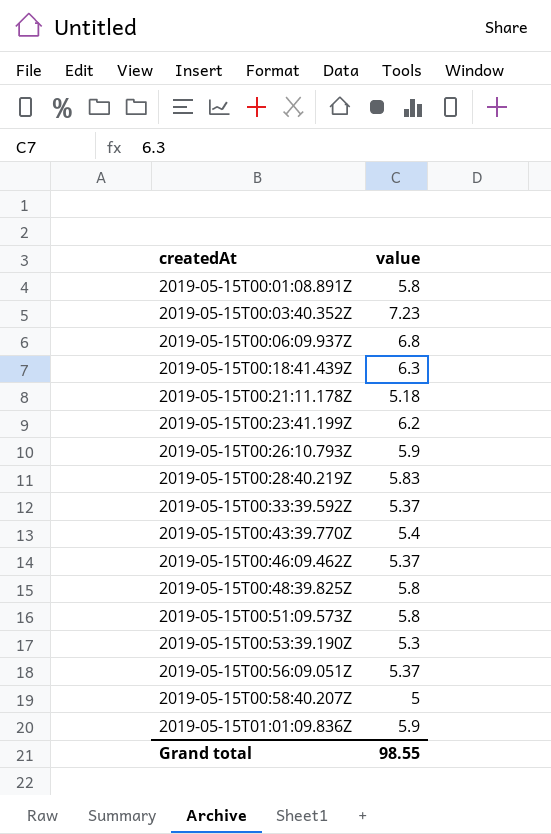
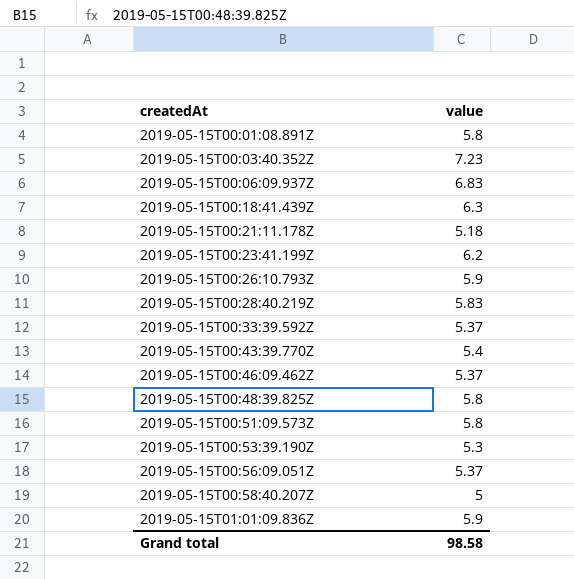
2019-05-15T00:06:09.937Z | value: 6.8 -> 6.83
Grand total | value: 98.55 -> 98.58

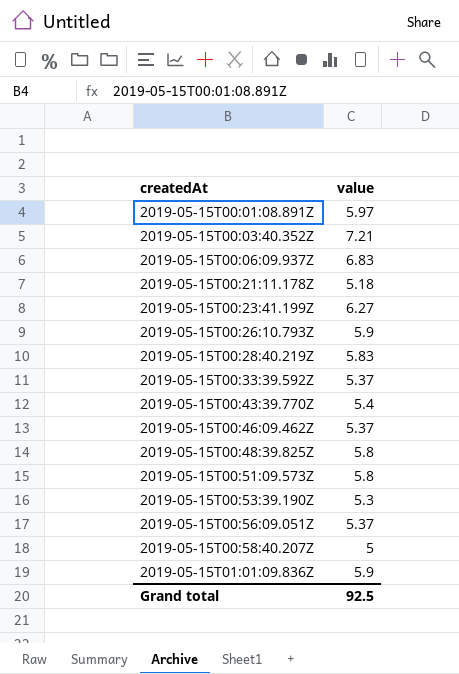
row 2019-05-15T00:18:41.439Z: 6.3 -> none
2019-05-15T00:01:08.891Z | value: 5.8 -> 5.97
2019-05-15T00:03:40.352Z | value: 7.23 -> 7.21
2019-05-15T00:23:41.199Z | value: 6.2 -> 6.27
Grand total | value: 98.58 -> 92.5

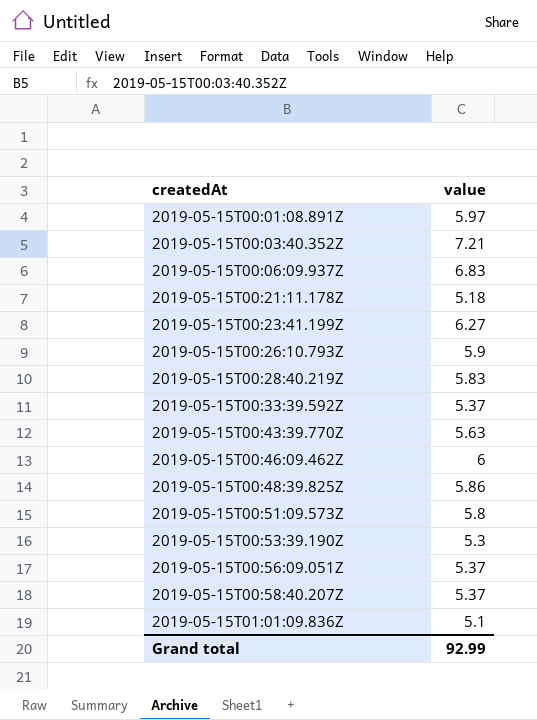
2019-05-15T00:43:39.770Z | value: 5.4 -> 5.63
2019-05-15T00:46:09.462Z | value: 5.37 -> 6
2019-05-15T00:48:39.825Z | value: 5.8 -> 5.86
2019-05-15T00:58:40.207Z | value: 5 -> 5.37
2019-05-15T01:01:09.836Z | value: 5.9 -> 5.1
Grand total | value: 92.5 -> 92.99

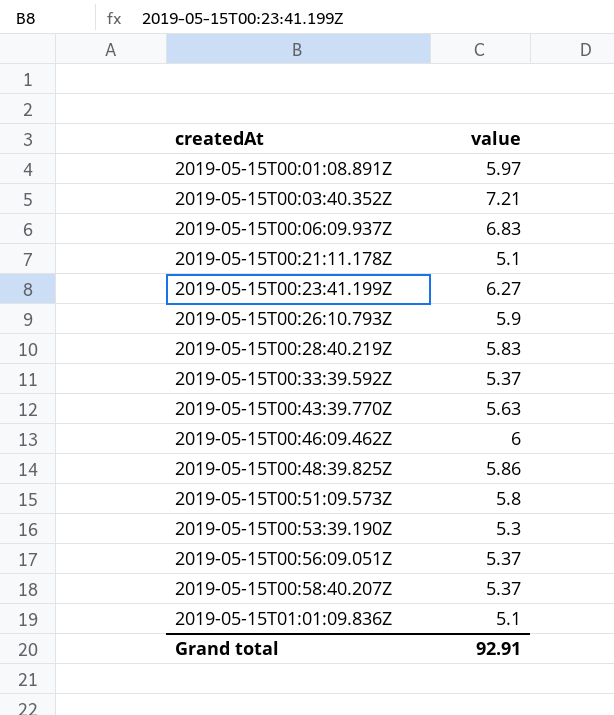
2019-05-15T00:21:11.178Z | value: 5.18 -> 5.1
Grand total | value: 92.99 -> 92.91

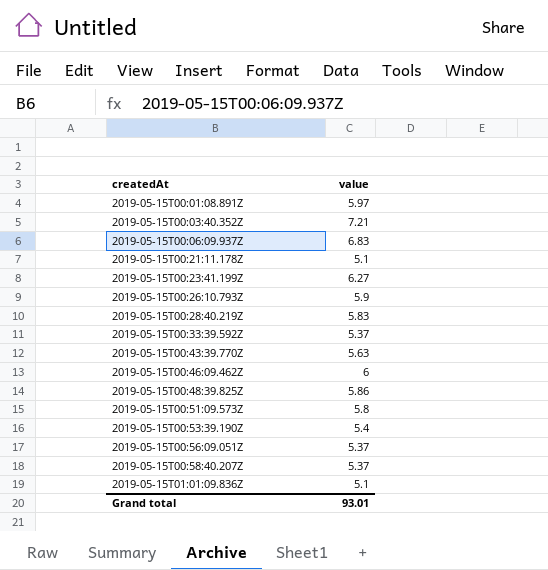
2019-05-15T00:53:39.190Z | value: 5.3 -> 5.4
Grand total | value: 92.91 -> 93.01

